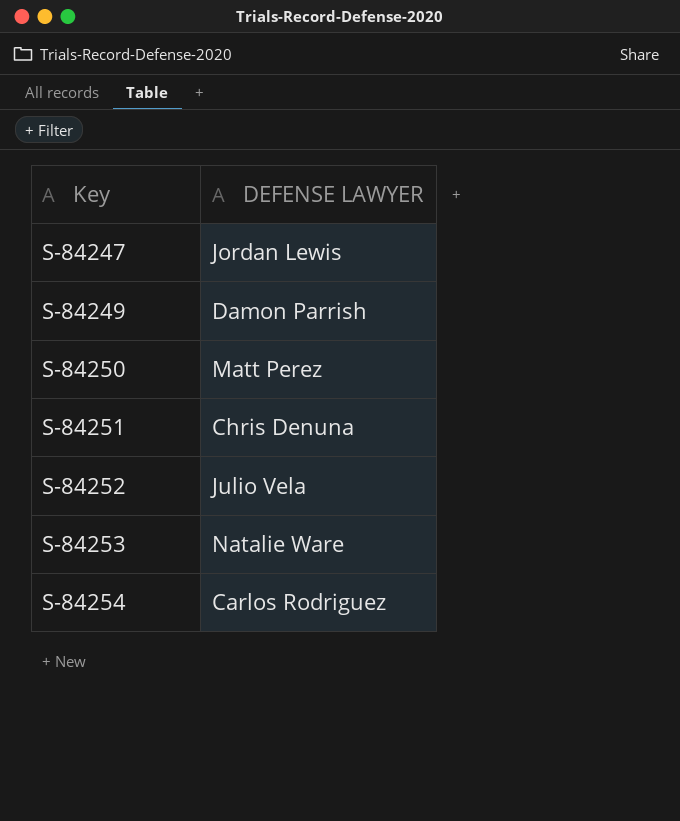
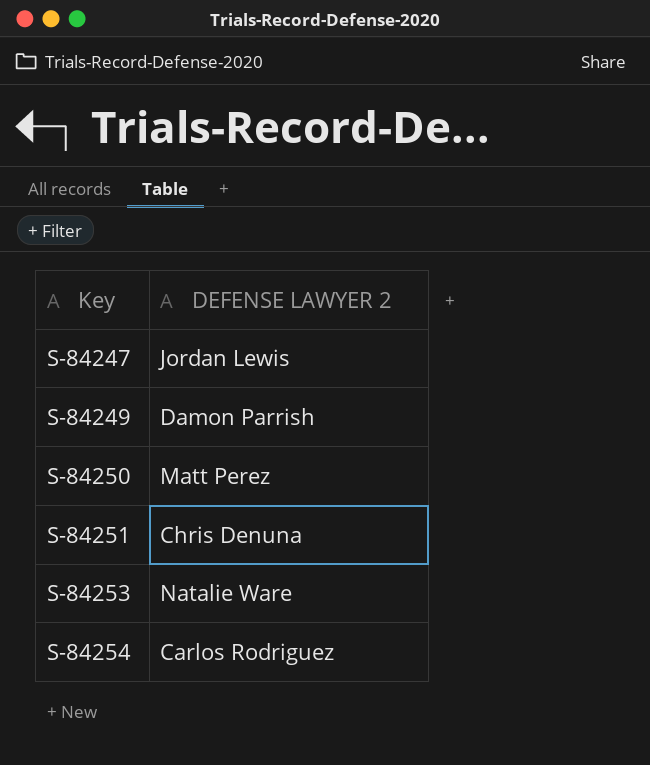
column name: DEFENSE LAWYER -> DEFENSE LAWYER 2
row S-84252: Julio Vela -> none

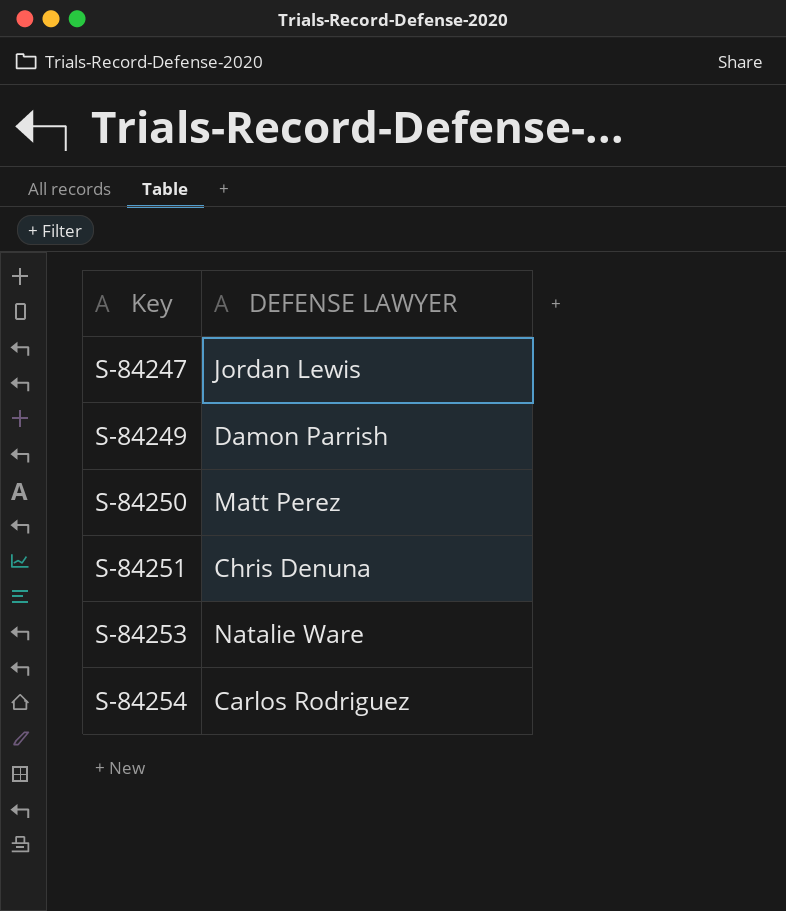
column name: DEFENSE LAWYER 2 -> DEFENSE LAWYER

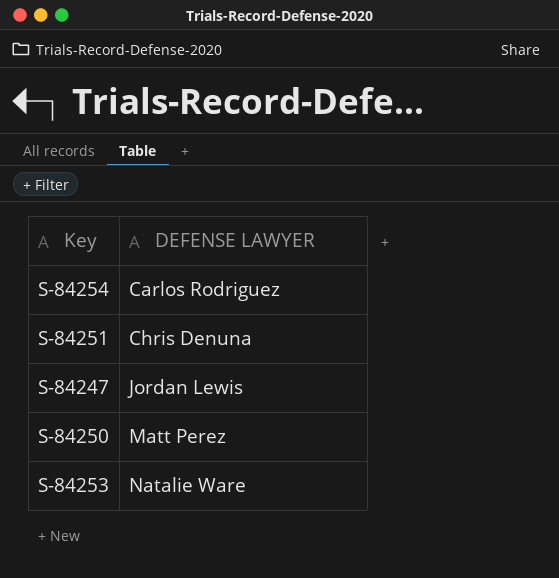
row order: Key ascending -> DEFENSE LAWYER ascending
row S-84249: Damon Parrish -> none

